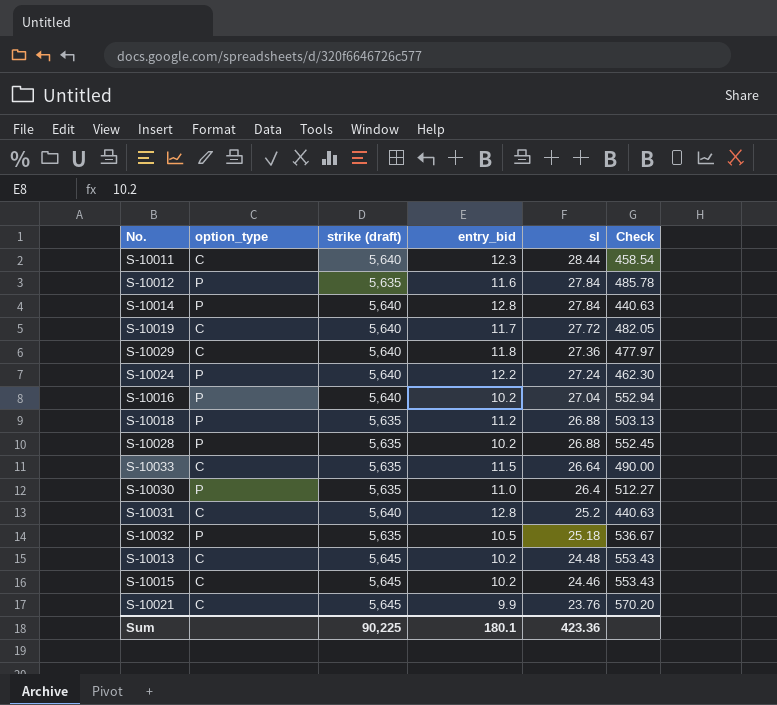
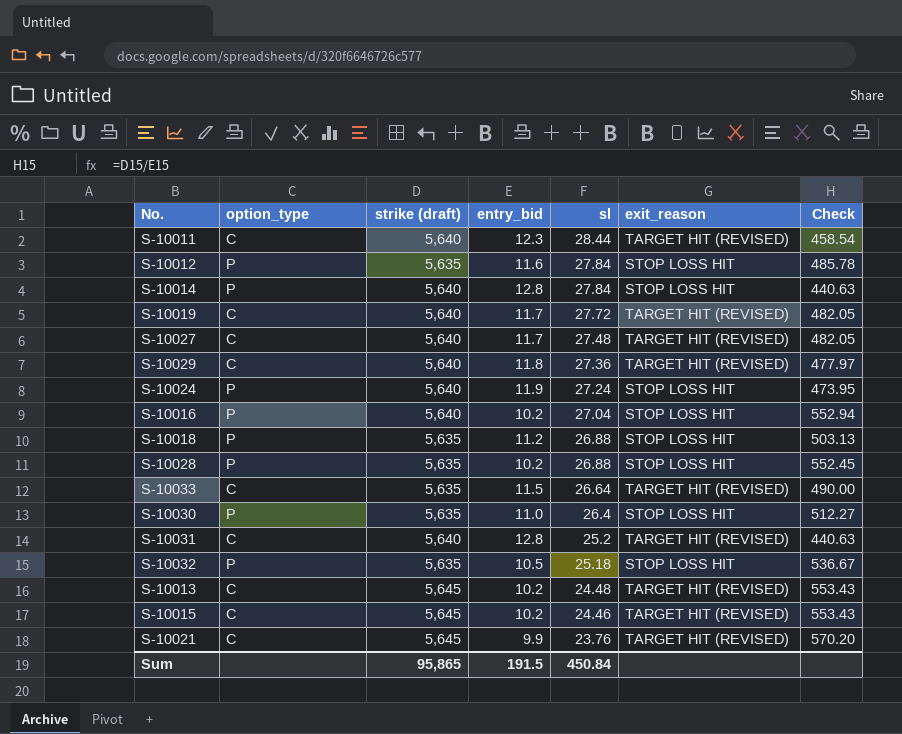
column exit_reason | position: none -> 6
row S-10027: none -> C | 5,640 | 11.7 | 27.48 | TARGET HIT (REVISED) | 482.05
S-10024 | entry_bid: 12.2 -> 11.9
S-10024 | Check: 462.30 -> 473.95
Sum | strike (draft): 90,225 -> 95,865
Sum | entry_bid: 180.1 -> 191.5
Sum | sl: 423.36 -> 450.84

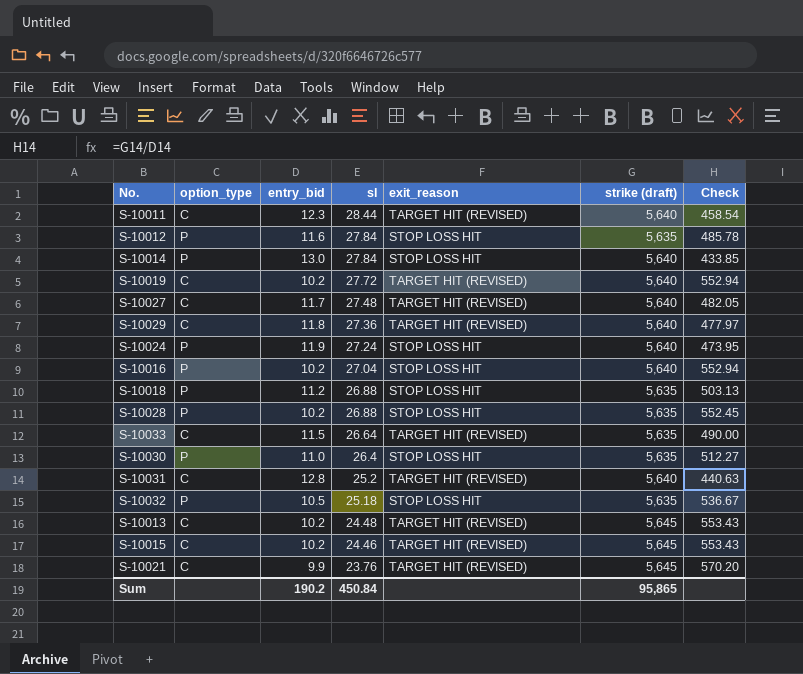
column strike (draft) | position: 3 -> 6
S-10014 | entry_bid: 12.8 -> 13.0
S-10014 | Check: 440.63 -> 433.85
S-10019 | entry_bid: 11.7 -> 10.2
S-10019 | Check: 482.05 -> 552.94
Sum | entry_bid: 191.5 -> 190.2

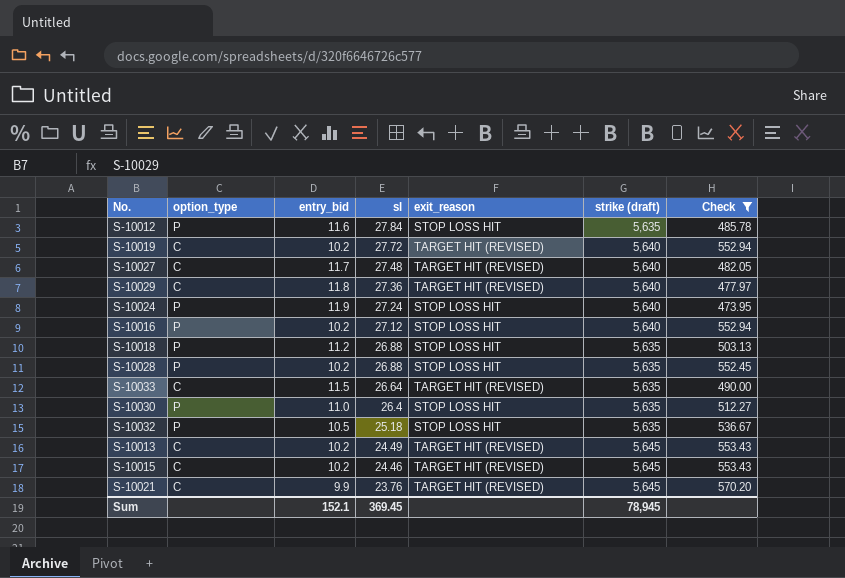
filter: none -> Check >= 473.95
S-10016 | sl: 27.04 -> 27.12
S-10013 | sl: 24.48 -> 24.49
Sum | entry_bid: 190.2 -> 152.1
Sum | sl: 450.84 -> 369.45
Sum | strike (draft): 95,865 -> 78,945

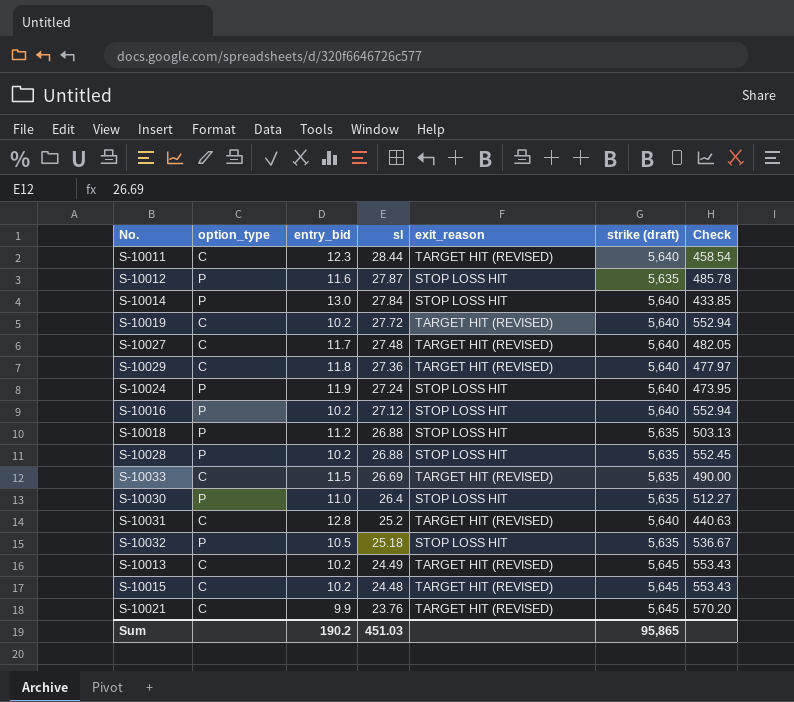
filter: Check >= 473.95 -> none
S-10012 | sl: 27.84 -> 27.87
S-10033 | sl: 26.64 -> 26.69
S-10015 | sl: 24.46 -> 24.48
Sum | entry_bid: 152.1 -> 190.2
Sum | sl: 369.45 -> 451.03
Sum | strike (draft): 78,945 -> 95,865

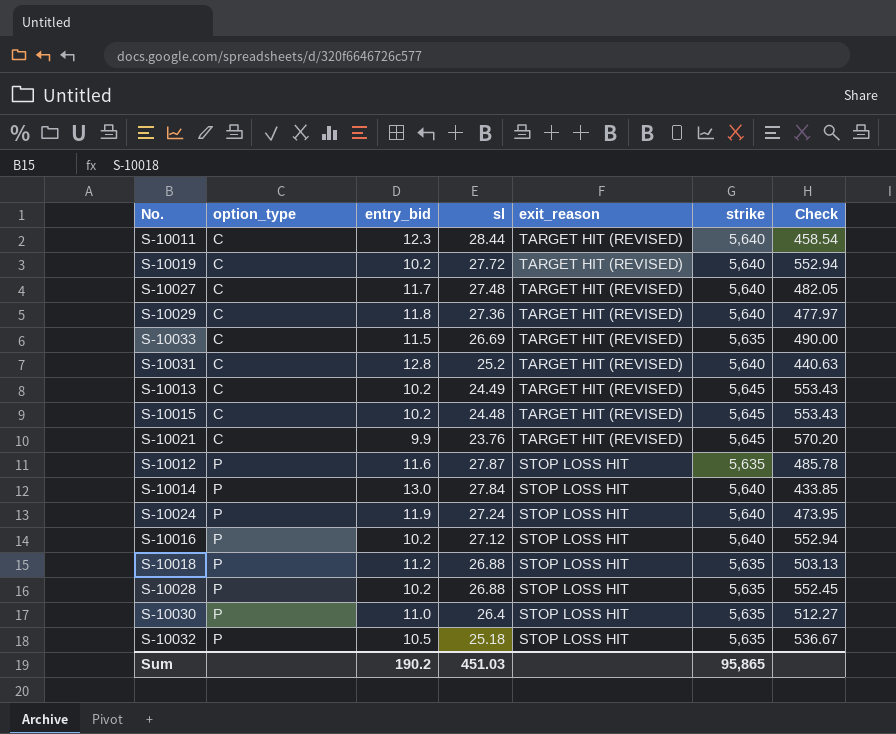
row order: sl descending -> option_type ascending
column name: strike (draft) -> strike

